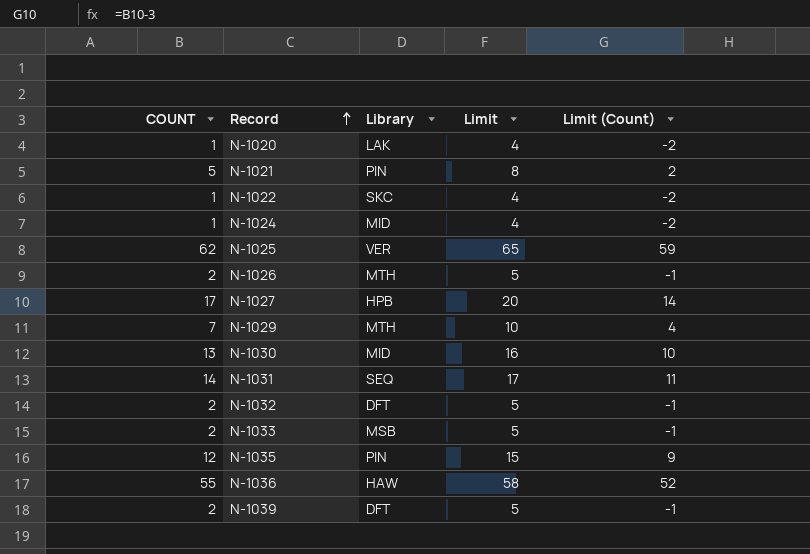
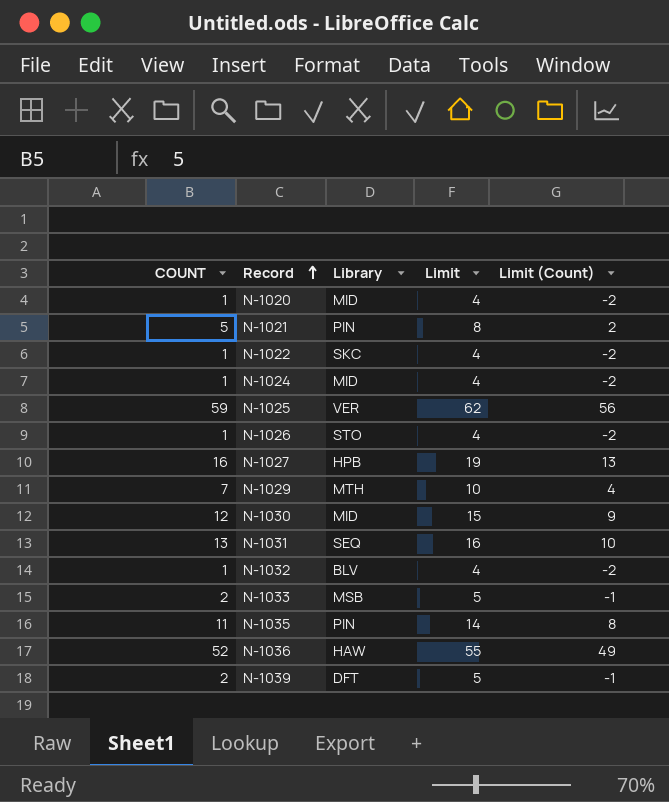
N-1020 | Library: LAK -> MID
N-1025 | COUNT: 62 -> 59
N-1025 | Limit: 65 -> 62
N-1025 | Limit (Count): 59 -> 56
N-1026 | COUNT: 2 -> 1
N-1026 | Library: MTH -> STO
N-1026 | Limit: 5 -> 4
N-1026 | Limit (Count): -1 -> -2
N-1027 | COUNT: 17 -> 16
N-1027 | Limit: 20 -> 19
N-1027 | Limit (Count): 14 -> 13
N-1030 | COUNT: 13 -> 12
N-1030 | Limit: 16 -> 15
N-1030 | Limit (Count): 10 -> 9
N-1031 | COUNT: 14 -> 13
N-1031 | Limit: 17 -> 16
N-1031 | Limit (Count): 11 -> 10
N-1032 | COUNT: 2 -> 1
N-1032 | Library: DFT -> BLV
N-1032 | Limit: 5 -> 4
N-1032 | Limit (Count): -1 -> -2
N-1035 | COUNT: 12 -> 11
N-1035 | Limit: 15 -> 14
N-1035 | Limit (Count): 9 -> 8
N-1036 | COUNT: 55 -> 52
N-1036 | Limit: 58 -> 55
N-1036 | Limit (Count): 52 -> 49

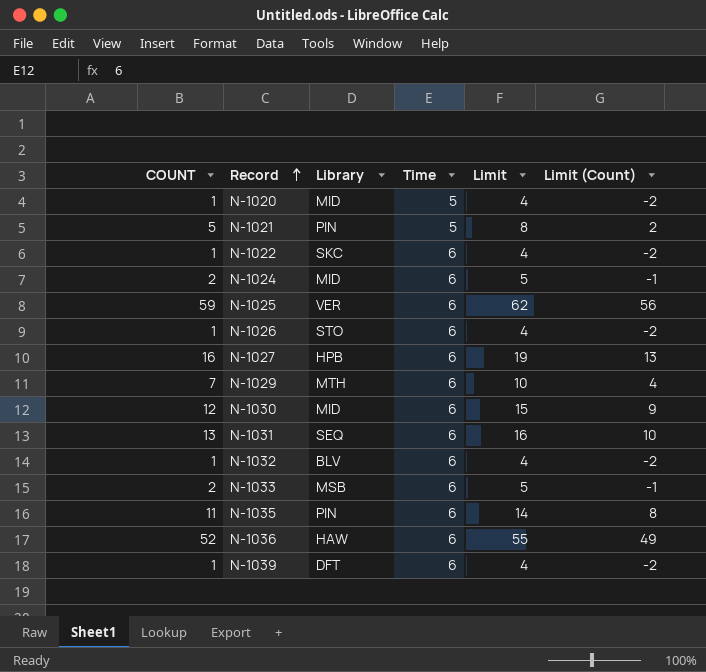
column Time | position: none -> 4
N-1024 | COUNT: 1 -> 2
N-1024 | Limit: 4 -> 5
N-1024 | Limit (Count): -2 -> -1
N-1039 | COUNT: 2 -> 1
N-1039 | Limit: 5 -> 4
N-1039 | Limit (Count): -1 -> -2

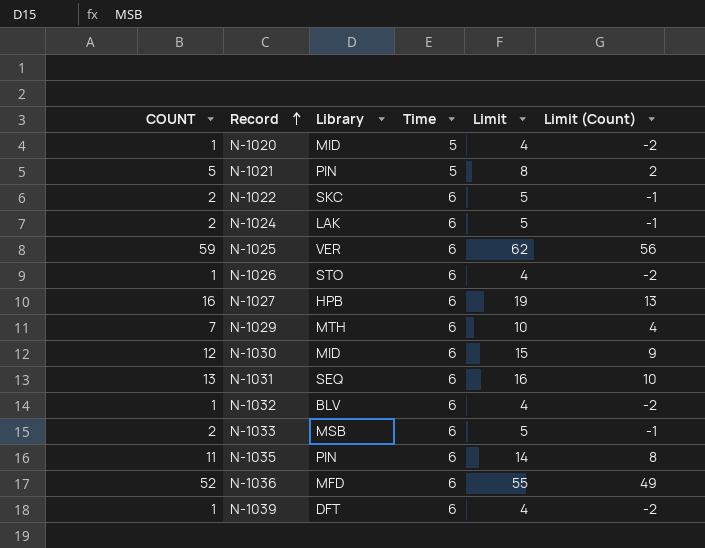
N-1022 | COUNT: 1 -> 2
N-1022 | Limit: 4 -> 5
N-1022 | Limit (Count): -2 -> -1
N-1024 | Library: MID -> LAK
N-1036 | Library: HAW -> MFD

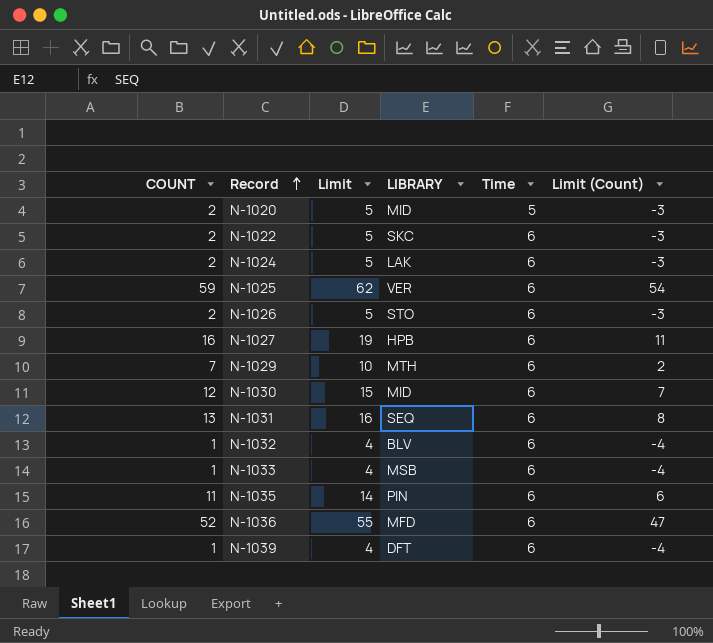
column Limit | position: 5 -> 3
column name: Library -> LIBRARY
column Limit (Count) | formula: [COUNT] - 3 -> [COUNT] - 5
row N-1021: 5 | PIN | 5 | 8 | 2 -> none
N-1020 | COUNT: 1 -> 2
N-1020 | Limit: 4 -> 5
N-1026 | COUNT: 1 -> 2
N-1026 | Limit: 4 -> 5
N-1033 | COUNT: 2 -> 1
N-1033 | Limit: 5 -> 4

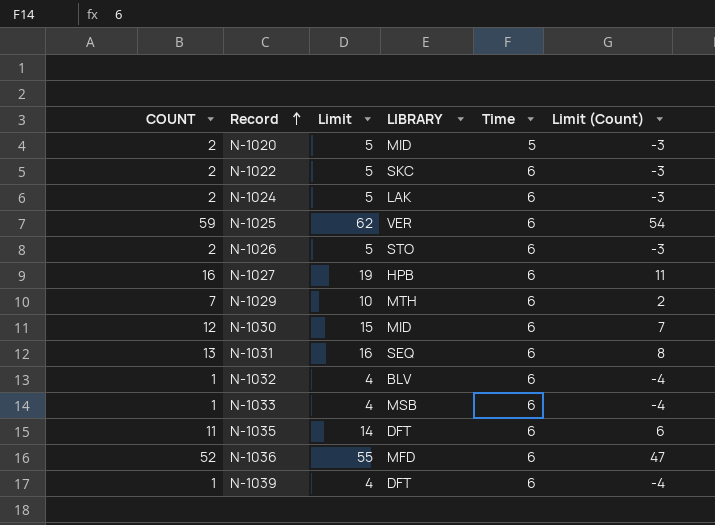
N-1035 | LIBRARY: PIN -> DFT

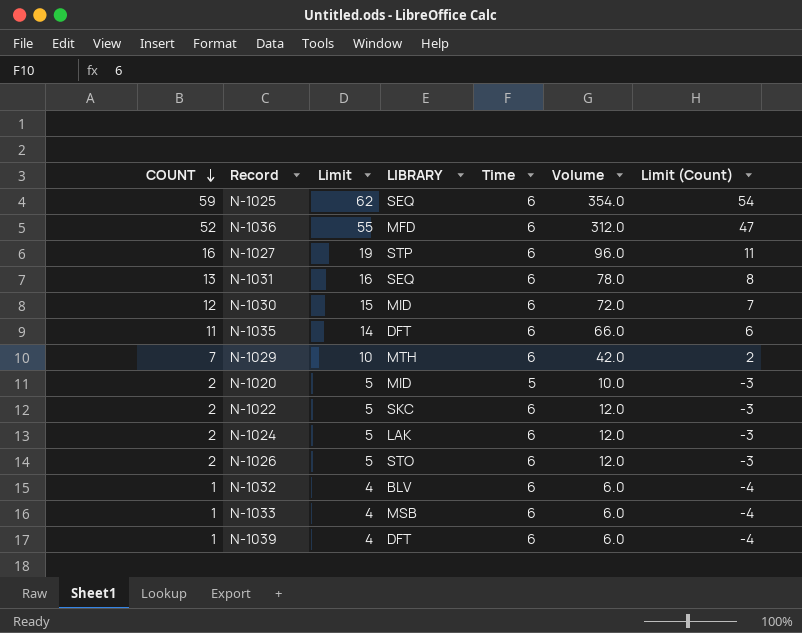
row order: Record ascending -> COUNT descending
column Volume | formula: none -> [COUNT] * [Time]
N-1025 | LIBRARY: VER -> SEQ
N-1027 | LIBRARY: HPB -> STP

